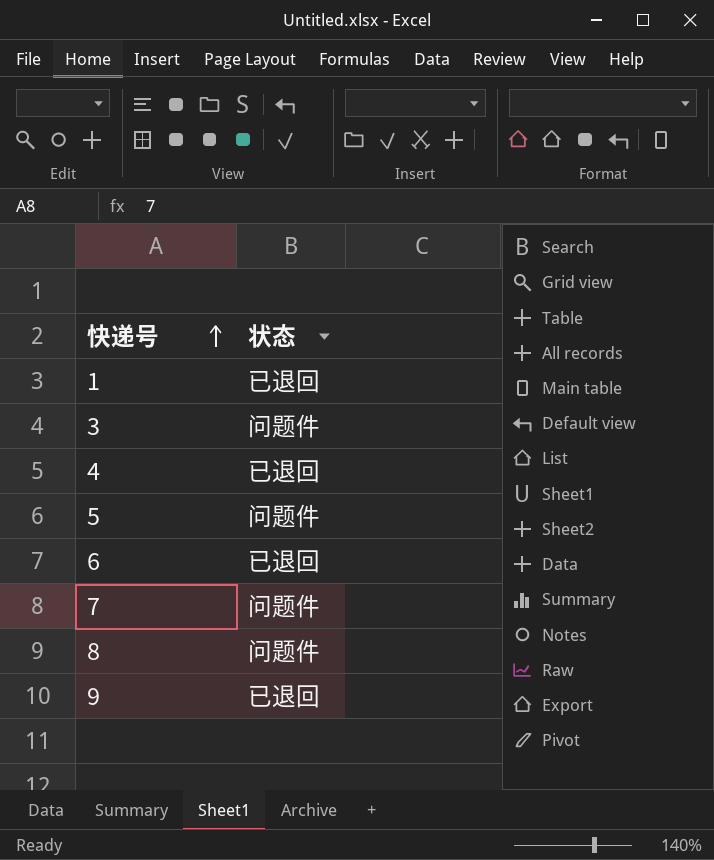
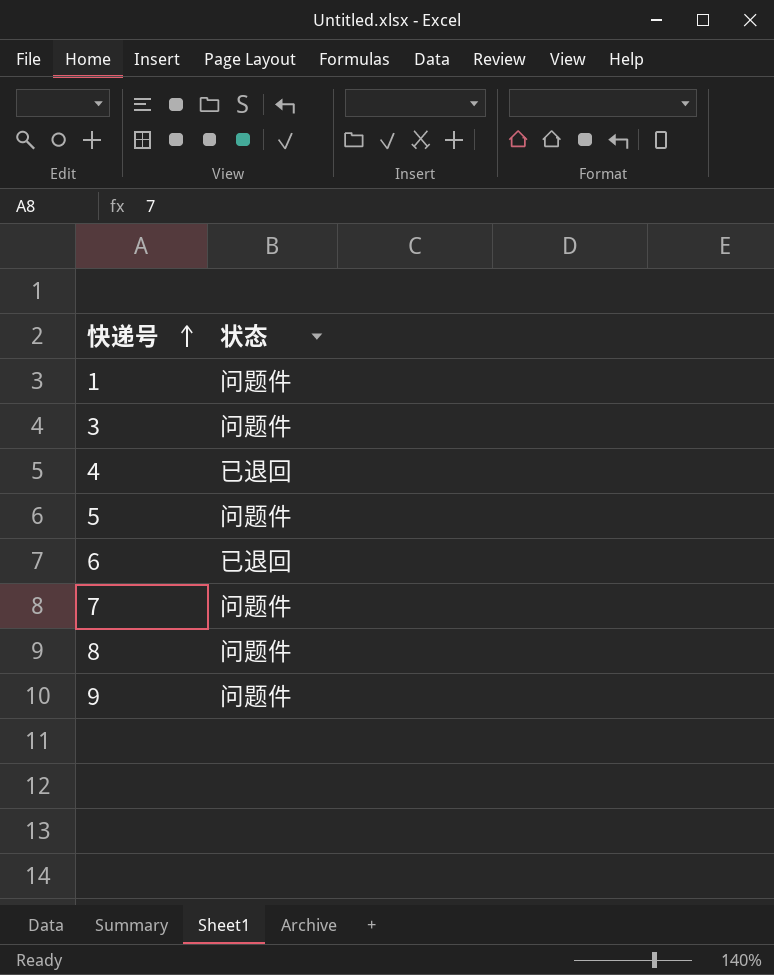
1 | 状态: 已退回 -> 问题件
9 | 状态: 已退回 -> 问题件

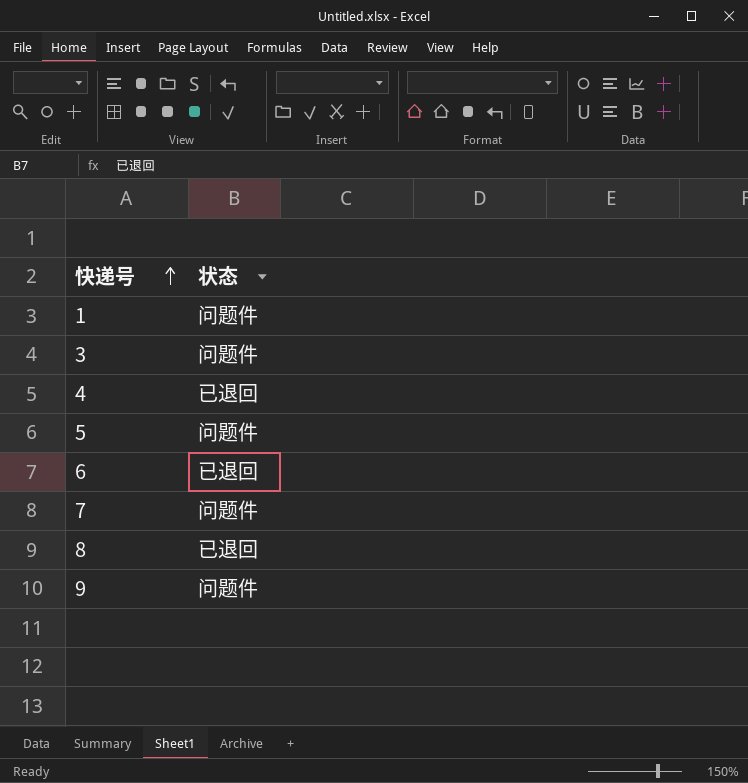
8 | 状态: 问题件 -> 已退回

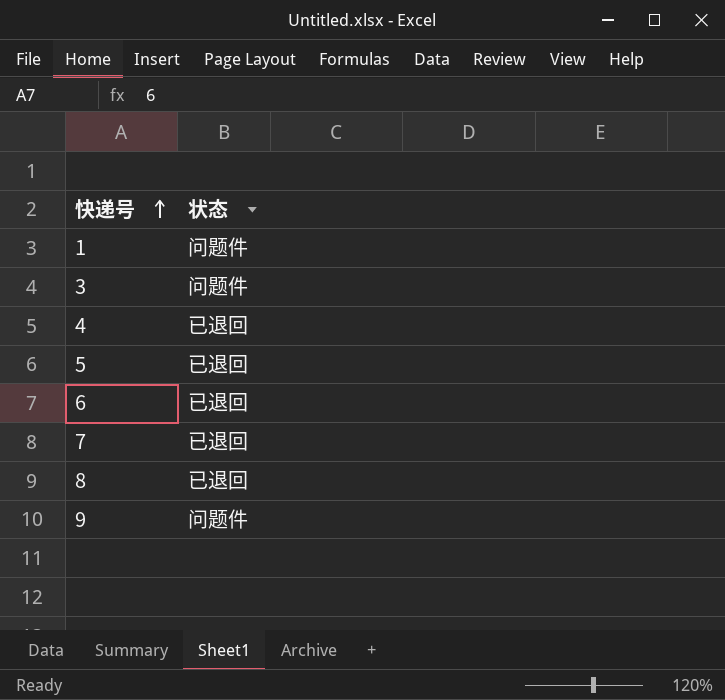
5 | 状态: 问题件 -> 已退回
7 | 状态: 问题件 -> 已退回

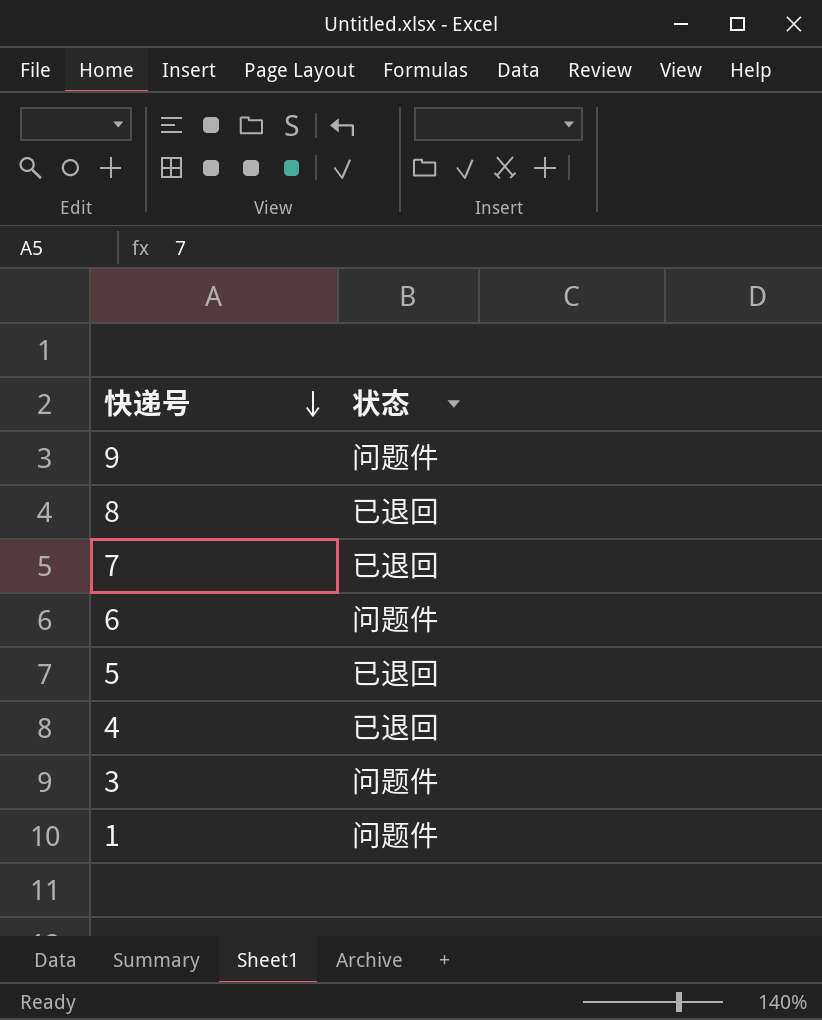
row order: 快递号 ascending -> 快递号 descending
6 | 状态: 已退回 -> 问题件

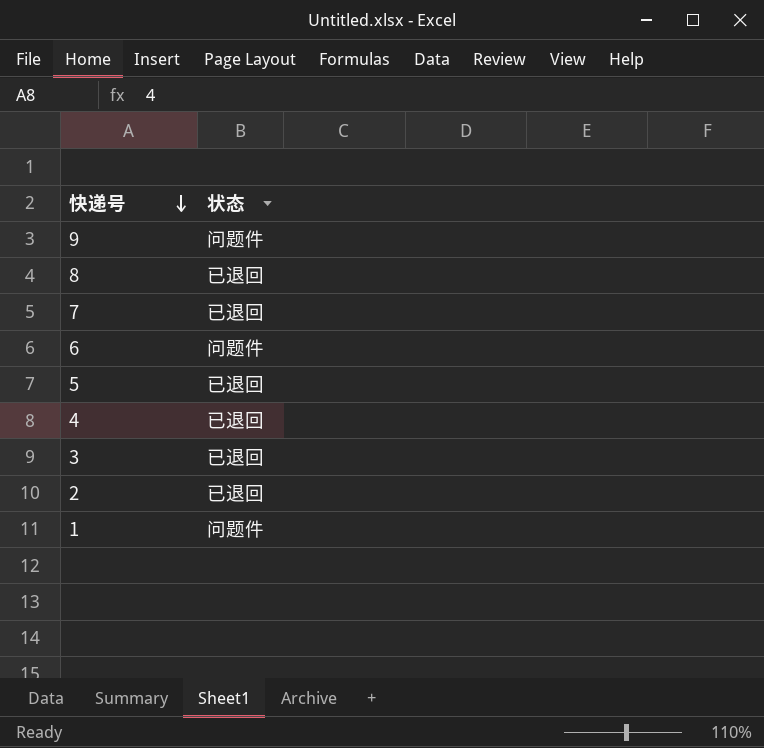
3 | 状态: 问题件 -> 已退回
row 2: none -> 已退回

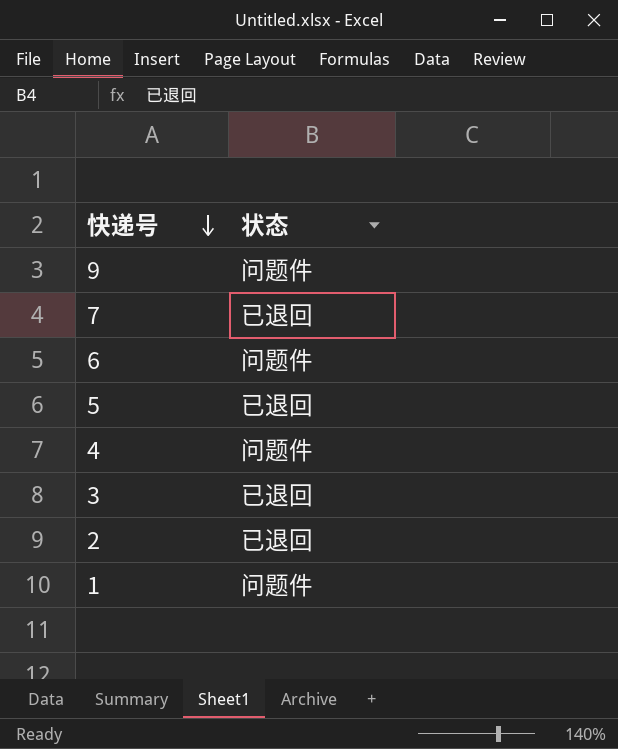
row 8: 已退回 -> none
4 | 状态: 已退回 -> 问题件

